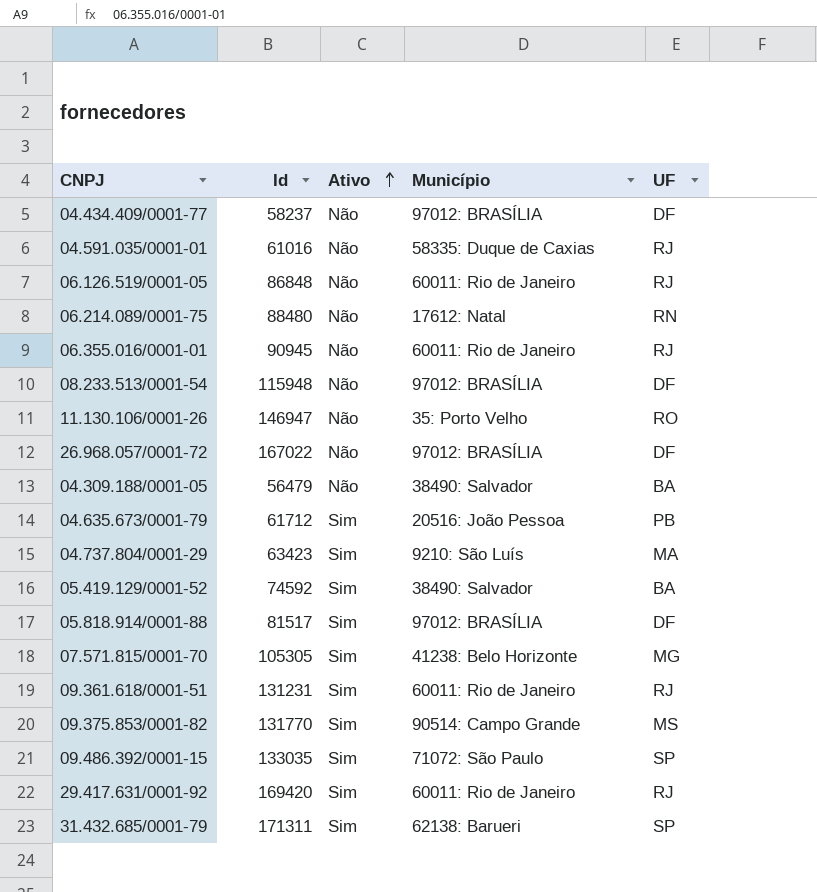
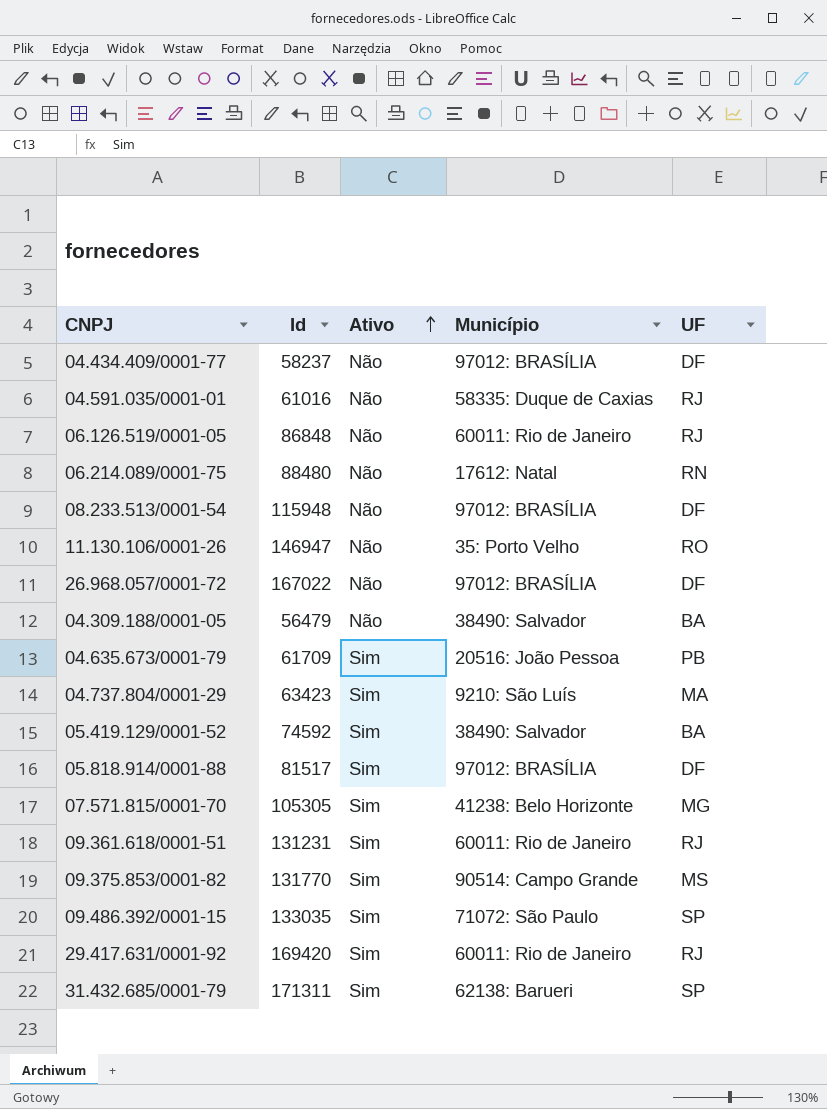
row 06.355.016/0001-01: 90945 | Não | 60011: Rio de Janeiro | RJ -> none
04.635.673/0001-79 | Id: 61712 -> 61709

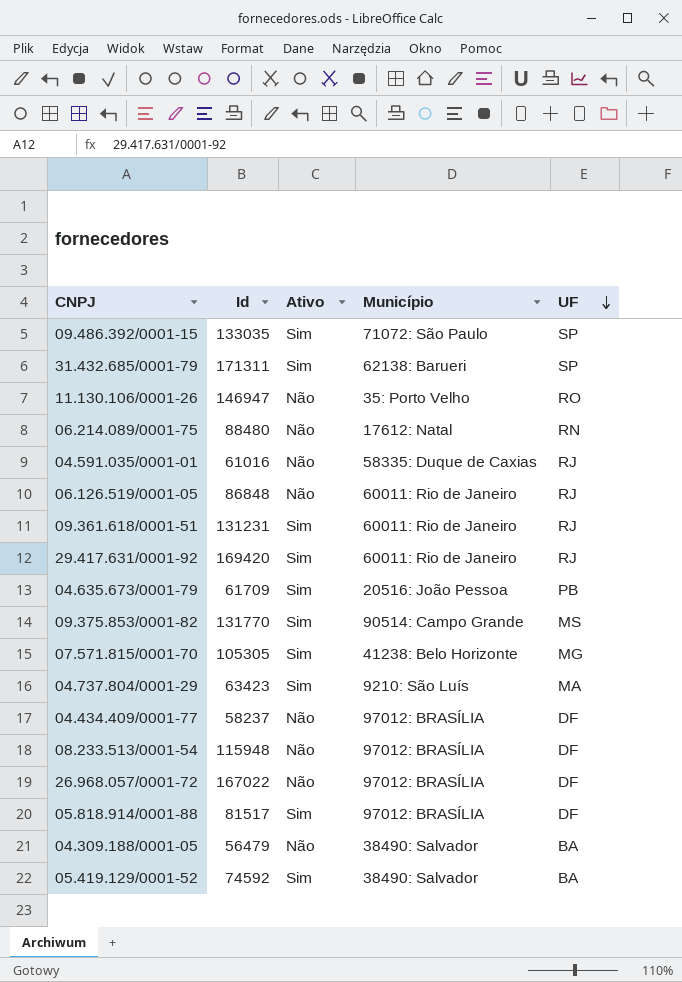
row order: Ativo ascending -> UF descending

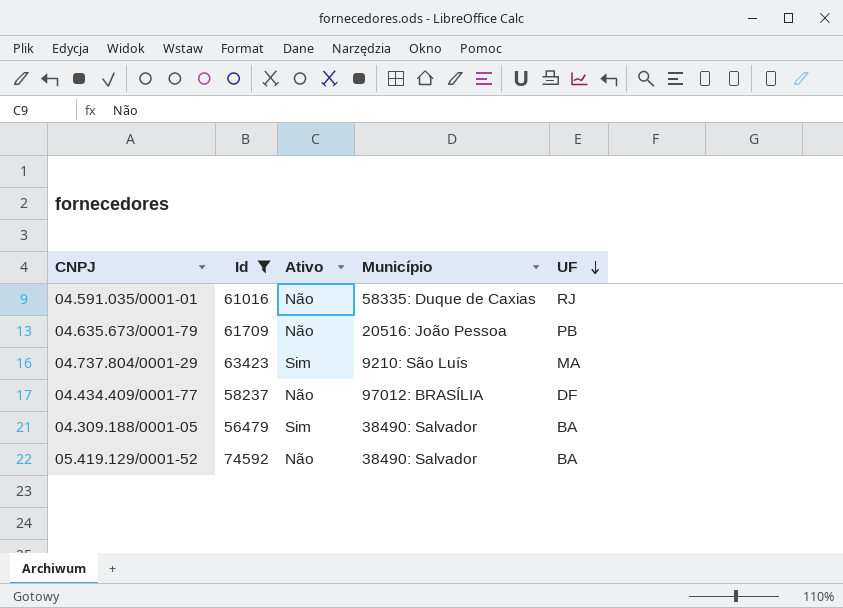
filter: none -> Id <= 74592
04.635.673/0001-79 | Ativo: Sim -> Não
04.309.188/0001-05 | Ativo: Não -> Sim
05.419.129/0001-52 | Ativo: Sim -> Não

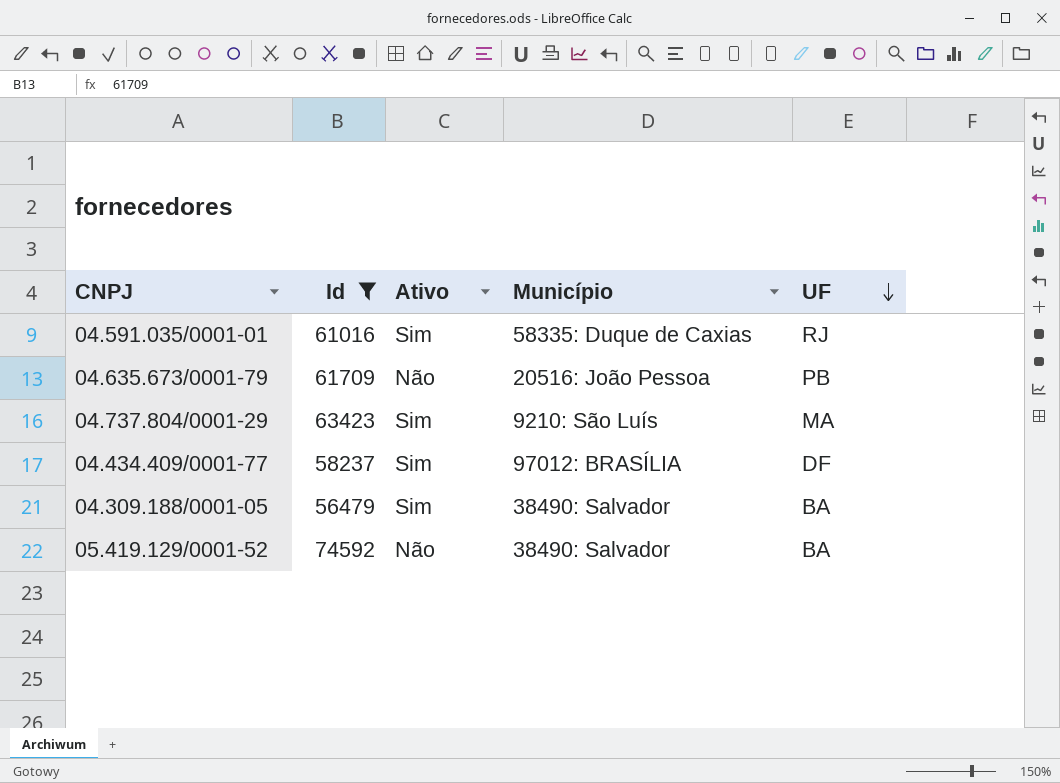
04.591.035/0001-01 | Ativo: Não -> Sim
04.434.409/0001-77 | Ativo: Não -> Sim

